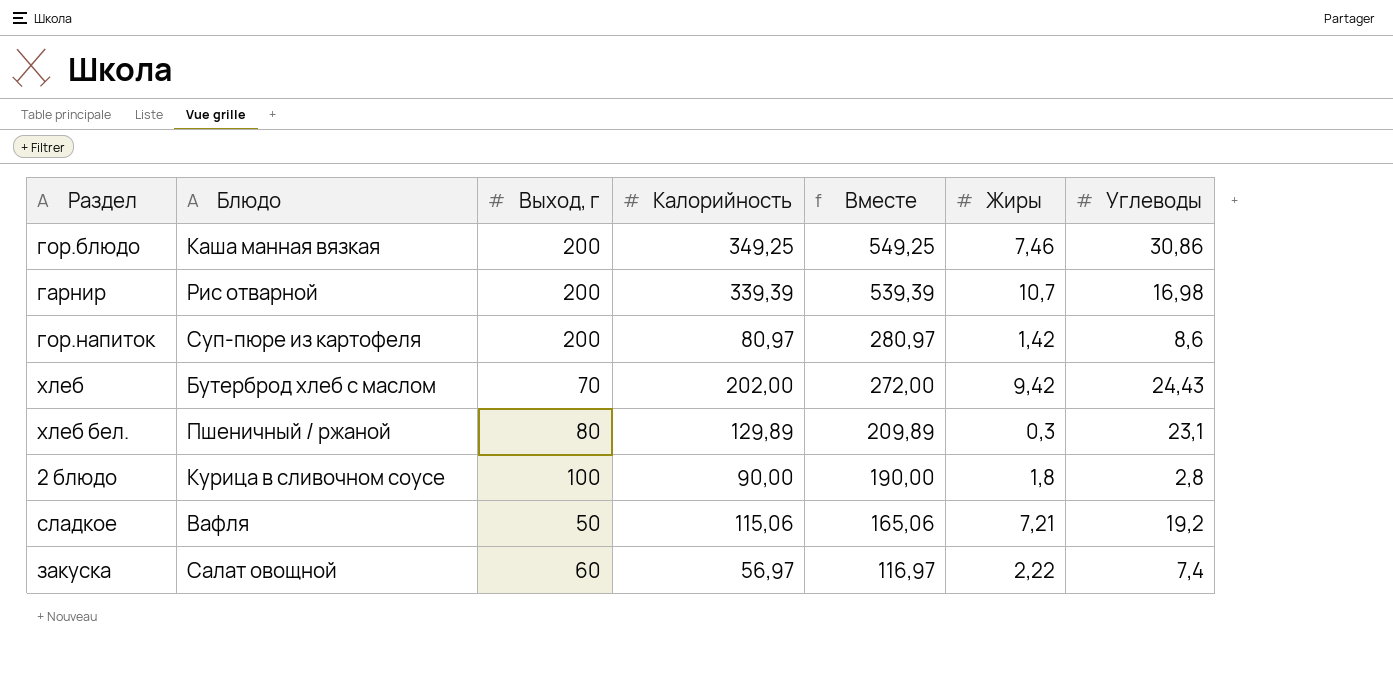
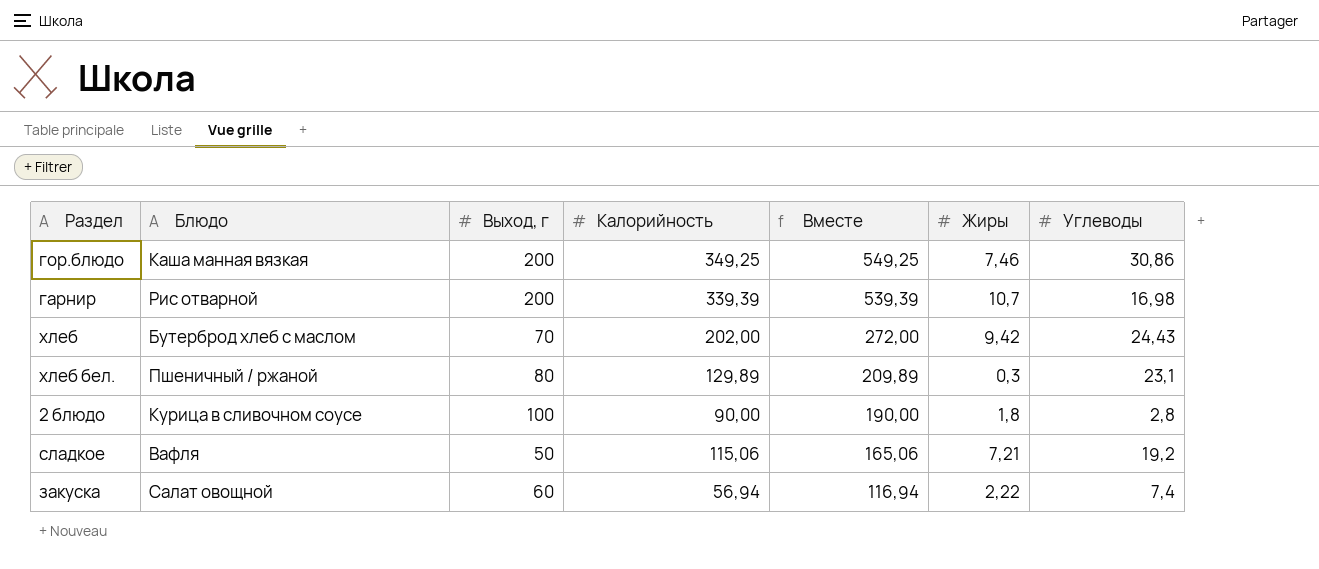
row гор.напиток: Суп-пюре из картофеля | 200 | 80,97 | 280,97 | 1,42 | 8,6 -> none
закуска | Калорийность: 56,97 -> 56,94
закуска | Вместе: 116,97 -> 116,94

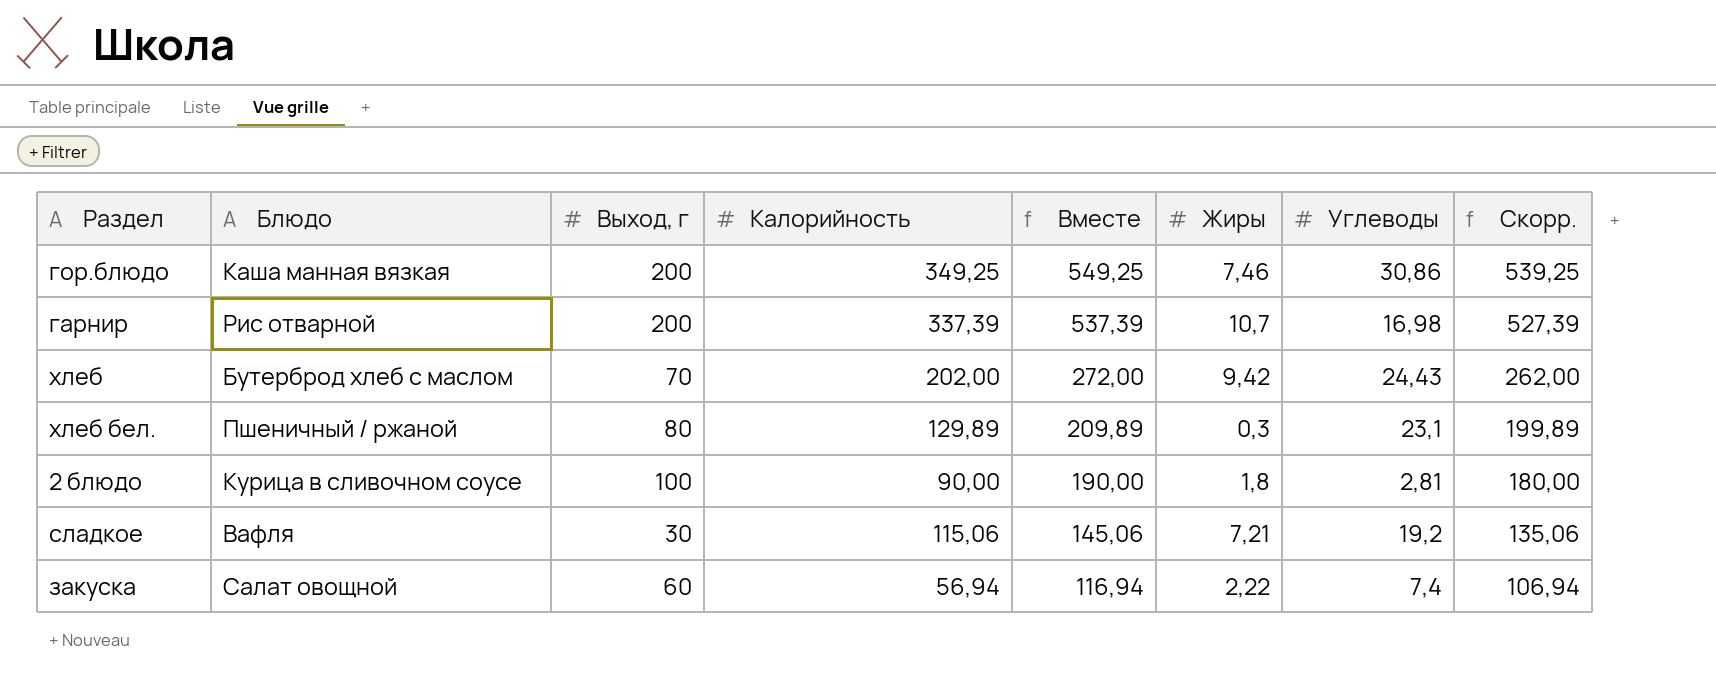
column Скорр. | formula: none -> [Вместе] - 10
гарнир | Калорийность: 339,39 -> 337,39
гарнир | Вместе: 539,39 -> 537,39
2 блюдо | Углеводы: 2,8 -> 2,81
сладкое | Выход, г: 50 -> 30
сладкое | Вместе: 165,06 -> 145,06

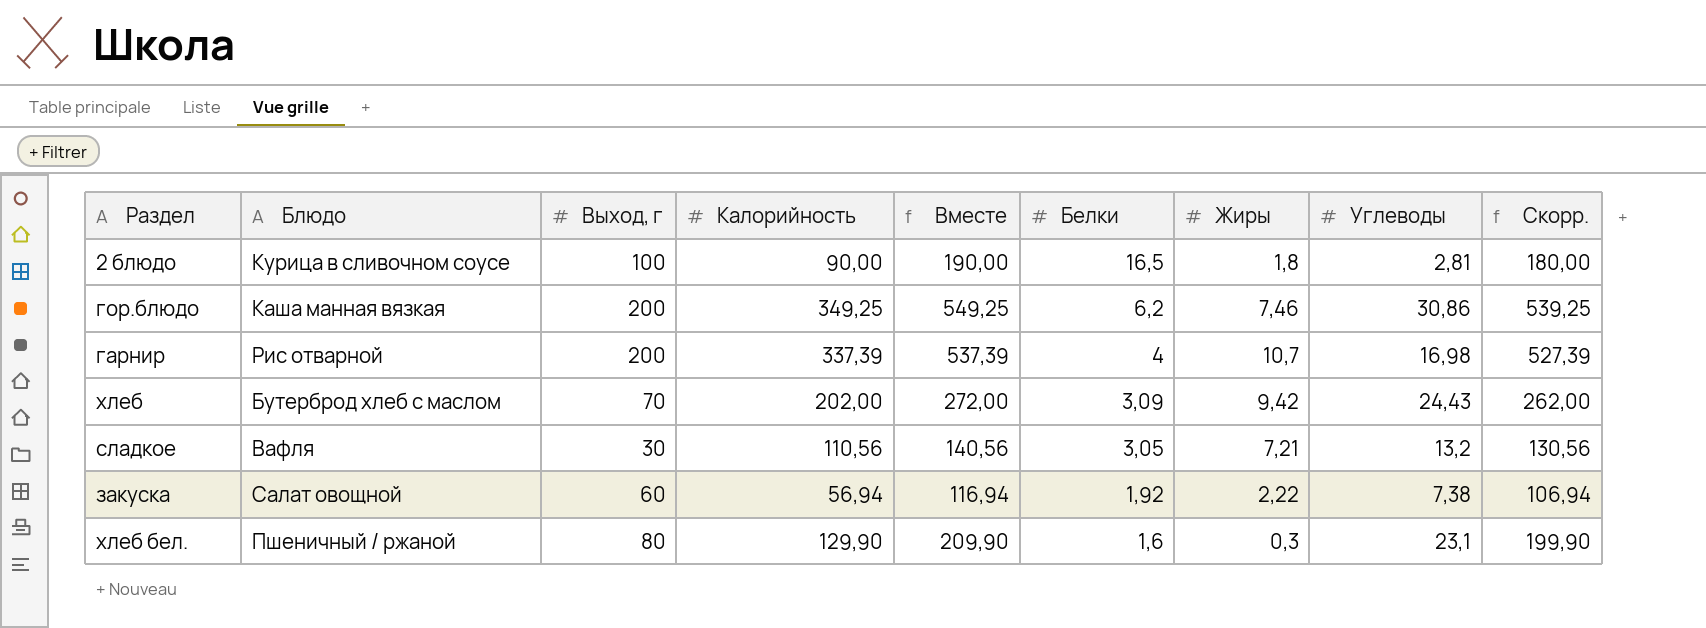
row order: Вместе descending -> Белки descending
column Белки | position: none -> 6
сладкое | Калорийность: 115,06 -> 110,56
сладкое | Вместе: 145,06 -> 140,56
сладкое | Углеводы: 19,2 -> 13,2
сладкое | Скорр.: 135,06 -> 130,56
закуска | Углеводы: 7,4 -> 7,38
хлеб бел. | Калорийность: 129,89 -> 129,90
хлеб бел. | Вместе: 209,89 -> 209,90
хлеб бел. | Скорр.: 199,89 -> 199,90

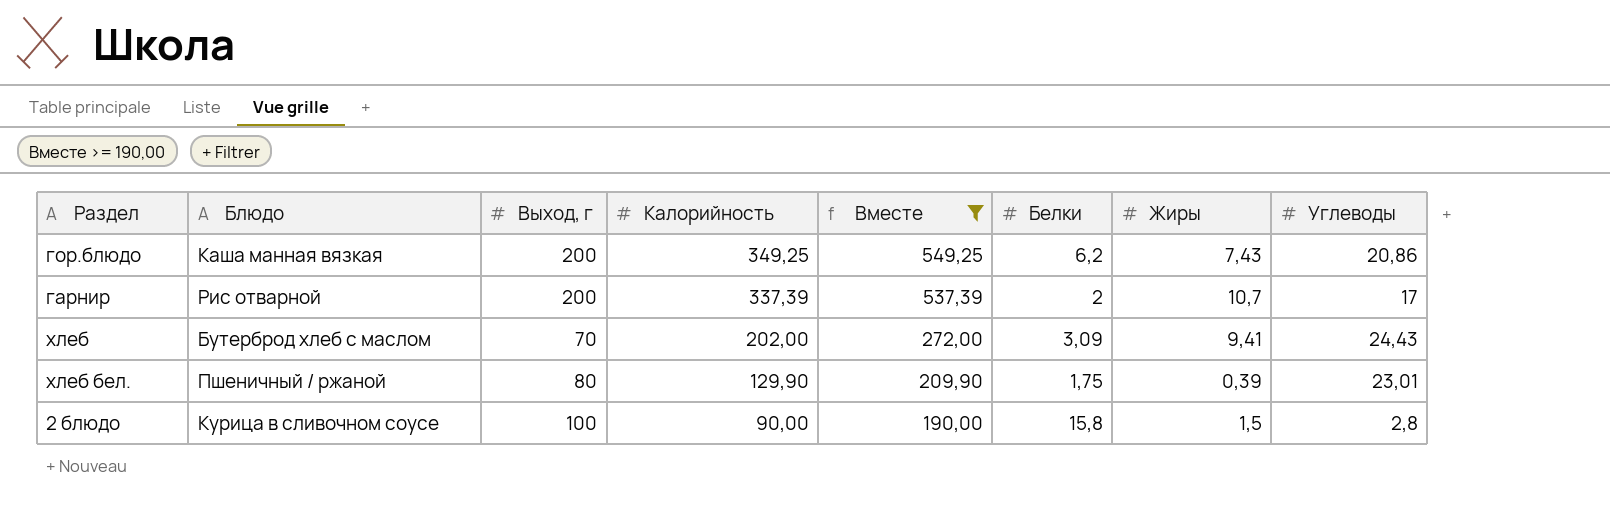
filter: none -> Вместе >= 190,00
row order: Белки descending -> Калорийность descending
column Скорр. | formula: [Вместе] - 10 -> none
гор.блюдо | Жиры: 7,46 -> 7,43
гор.блюдо | Углеводы: 30,86 -> 20,86
гарнир | Белки: 4 -> 2
гарнир | Углеводы: 16,98 -> 17
хлеб | Жиры: 9,42 -> 9,41
хлеб бел. | Белки: 1,6 -> 1,75
хлеб бел. | Жиры: 0,3 -> 0,39
хлеб бел. | Углеводы: 23,1 -> 23,01
2 блюдо | Белки: 16,5 -> 15,8
2 блюдо | Жиры: 1,8 -> 1,5
2 блюдо | Углеводы: 2,81 -> 2,8

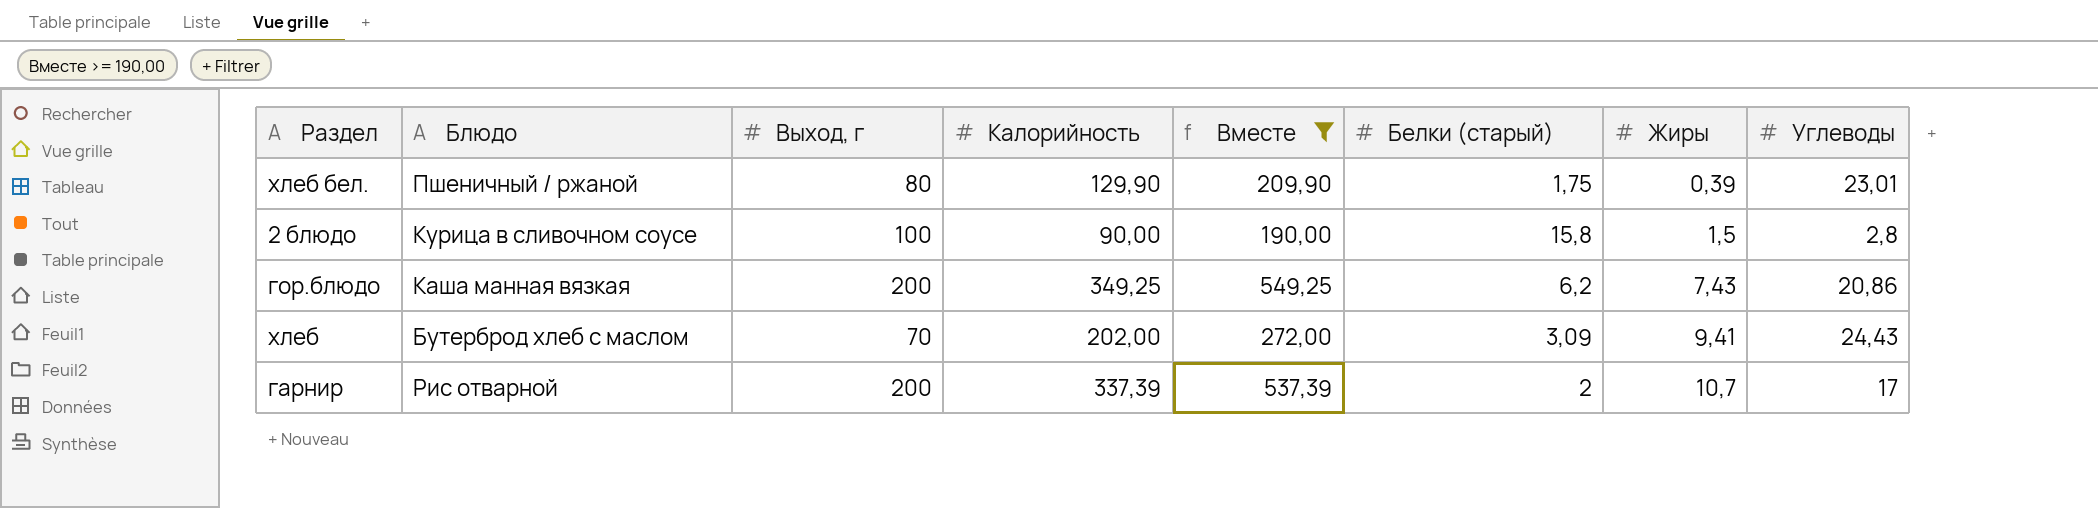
row order: Калорийность descending -> Жиры ascending
column name: Белки -> Белки (старый)

